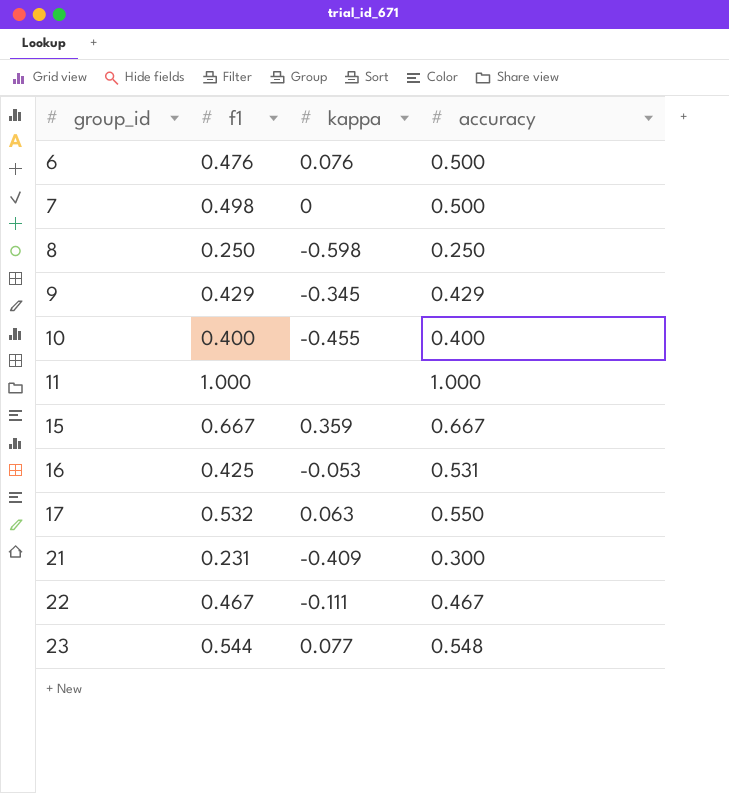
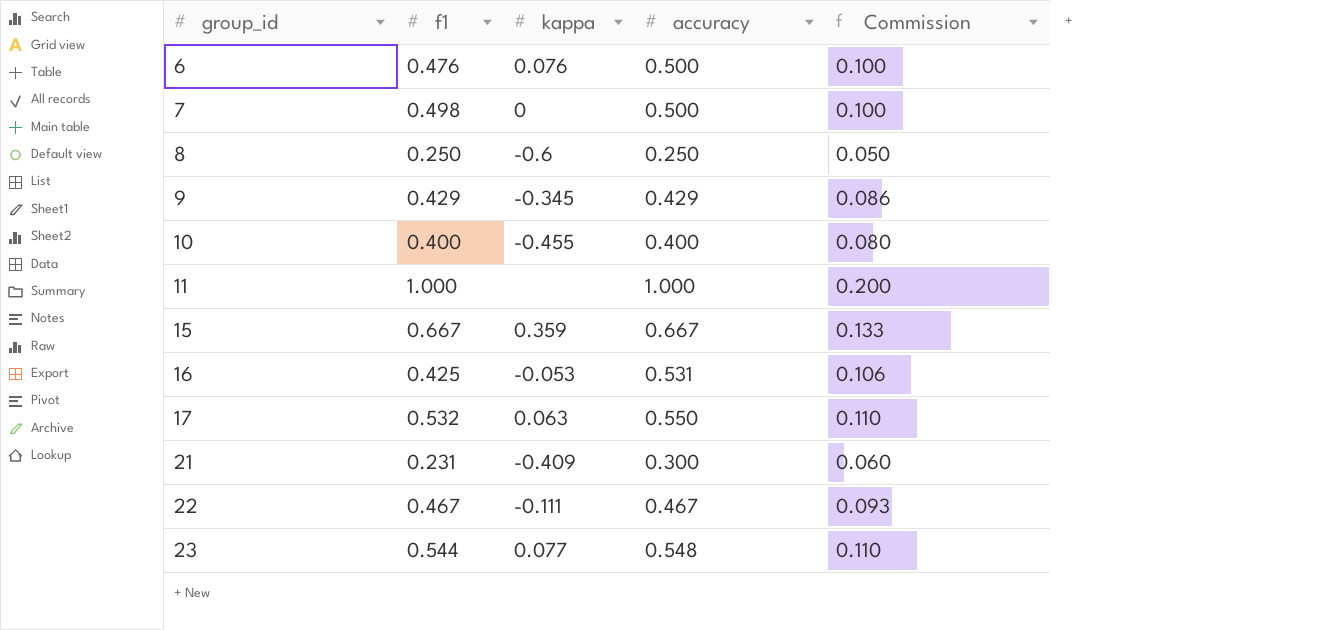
column Commission | formula: none -> [accuracy] * 0.2
8 | kappa: -0.598 -> -0.6

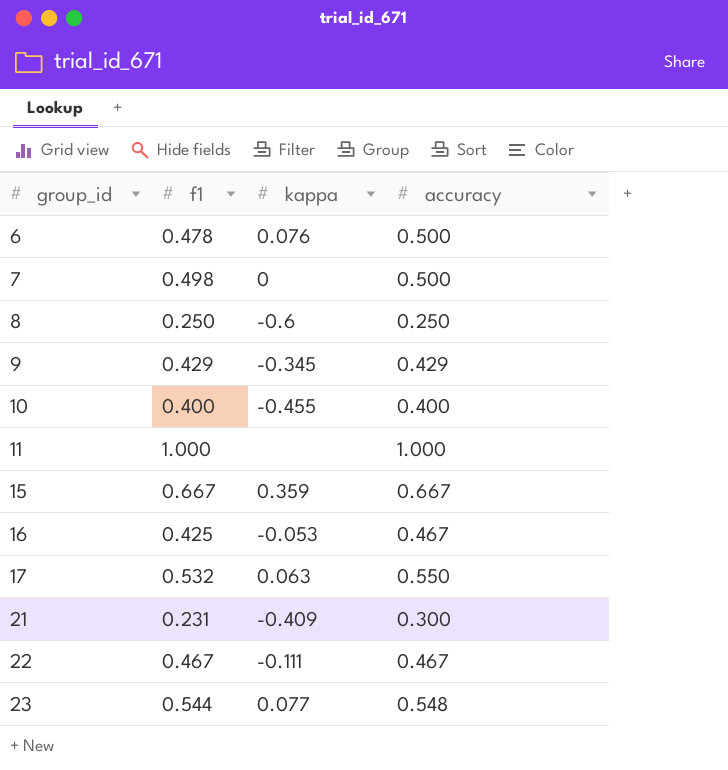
column Commission | formula: [accuracy] * 0.2 -> none
6 | f1: 0.476 -> 0.478
16 | accuracy: 0.531 -> 0.467

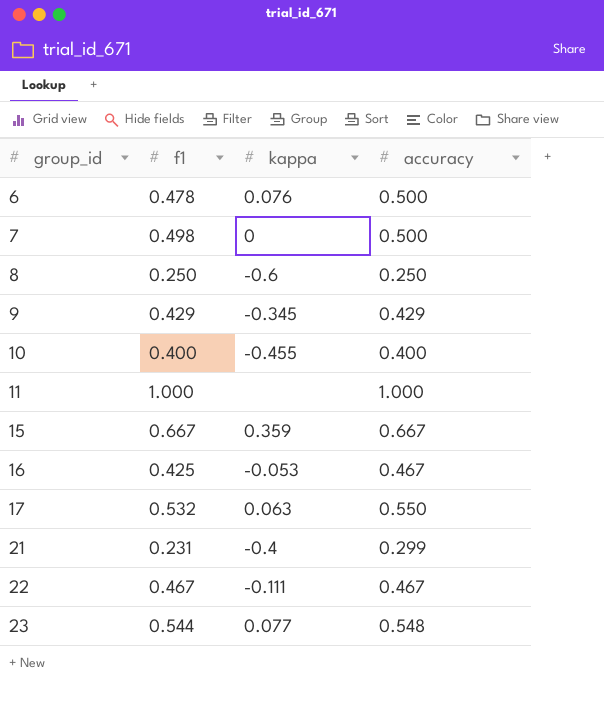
21 | kappa: -0.409 -> -0.4
21 | accuracy: 0.300 -> 0.299

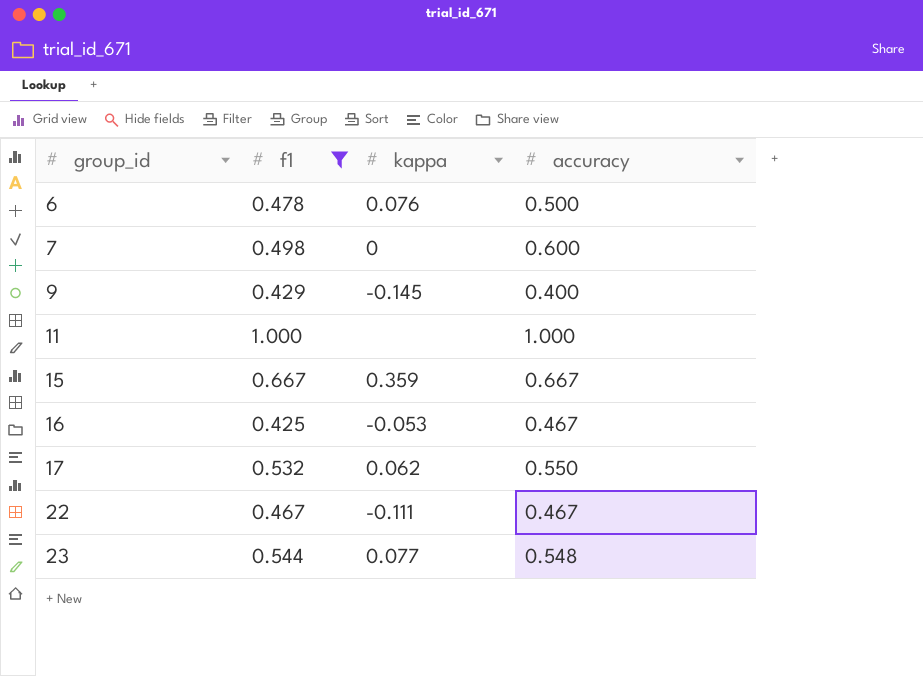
filter: none -> f1 >= 0.425
7 | accuracy: 0.500 -> 0.600
9 | kappa: -0.345 -> -0.145
9 | accuracy: 0.429 -> 0.400
17 | kappa: 0.063 -> 0.062

